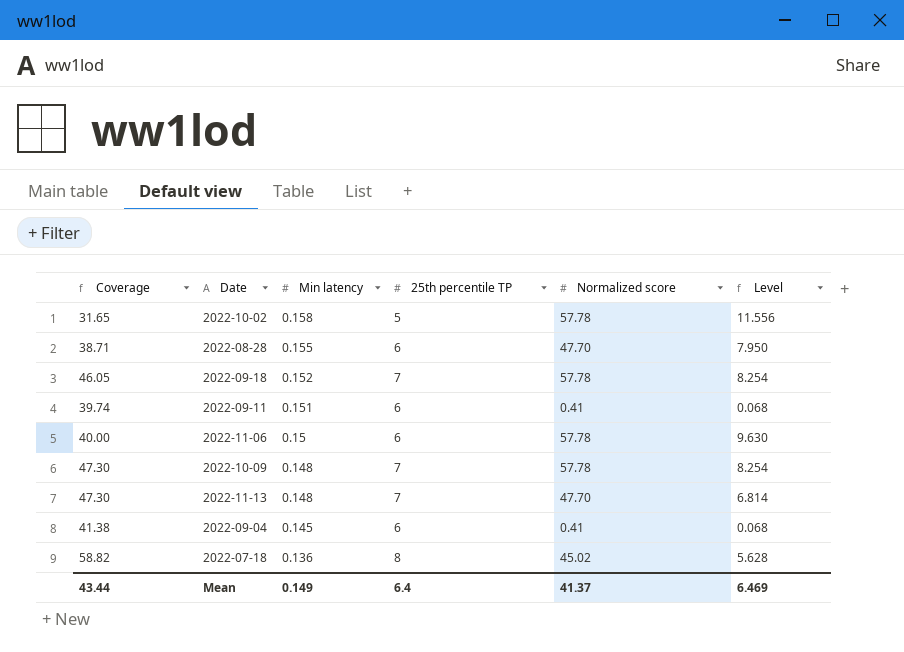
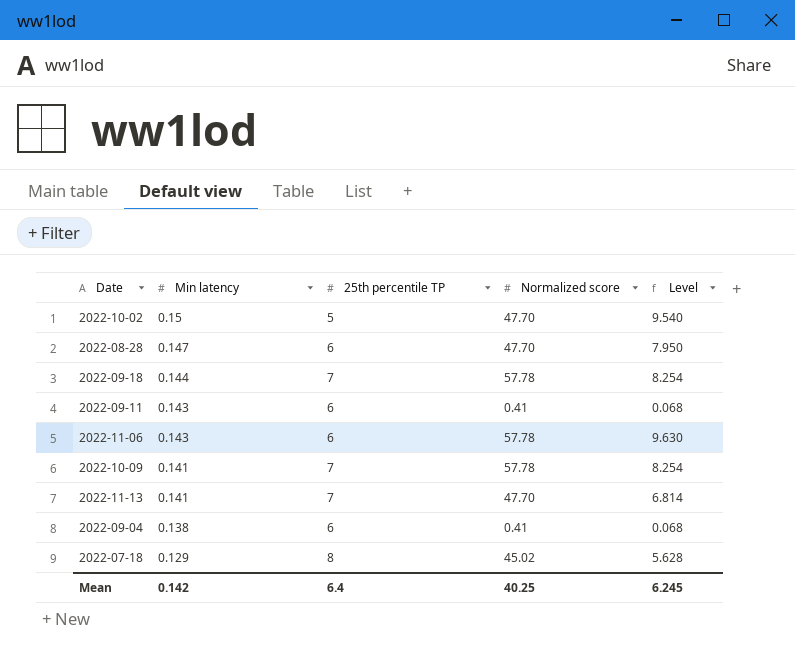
column Coverage | formula: [25th percentile TP] / [Min latency] -> none
2022-10-02 | Min latency: 0.158 -> 0.15
2022-10-02 | Normalized score: 57.78 -> 47.70
2022-10-02 | Level: 11.556 -> 9.540
2022-08-28 | Min latency: 0.155 -> 0.147
2022-09-18 | Min latency: 0.152 -> 0.144
2022-09-11 | Min latency: 0.151 -> 0.143
2022-11-06 | Min latency: 0.15 -> 0.143
2022-10-09 | Min latency: 0.148 -> 0.141
2022-11-13 | Min latency: 0.148 -> 0.141
2022-09-04 | Min latency: 0.145 -> 0.138
2022-07-18 | Min latency: 0.136 -> 0.129
Mean | Min latency: 0.149 -> 0.142
Mean | Normalized score: 41.37 -> 40.25
Mean | Level: 6.469 -> 6.245

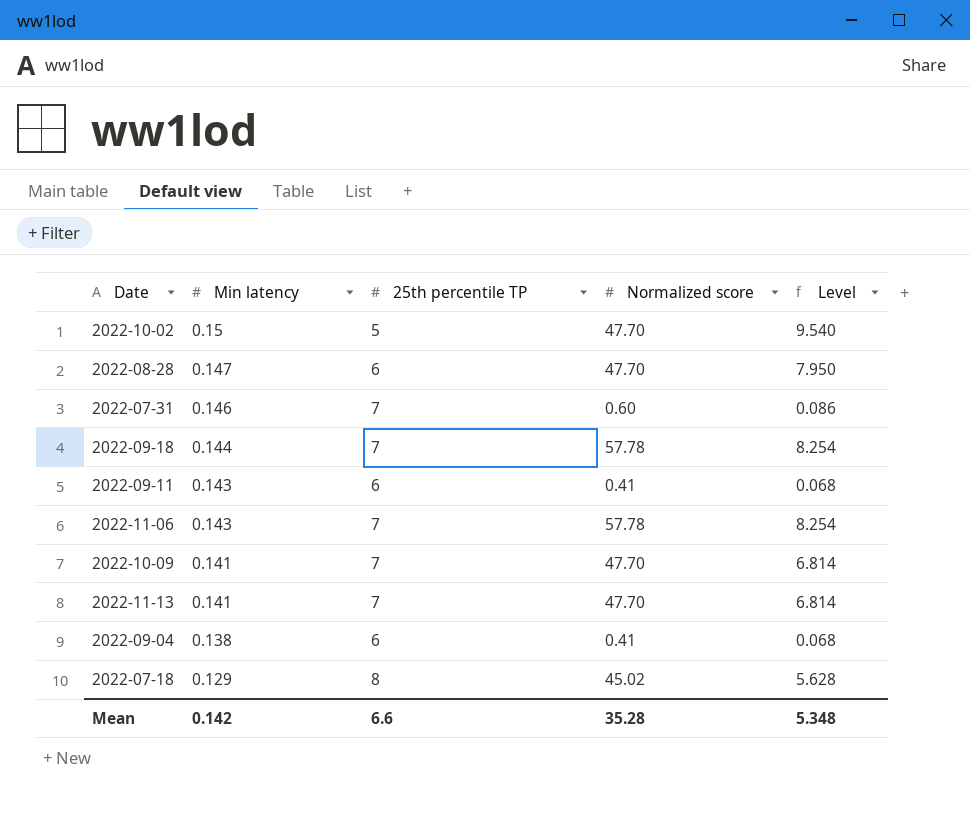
row 2022-07-31: none -> 0.146 | 7 | 0.60 | 0.086
2022-11-06 | 25th percentile TP: 6 -> 7
2022-11-06 | Level: 9.630 -> 8.254
2022-10-09 | Normalized score: 57.78 -> 47.70
2022-10-09 | Level: 8.254 -> 6.814
Mean | 25th percentile TP: 6.4 -> 6.6
Mean | Normalized score: 40.25 -> 35.28
Mean | Level: 6.245 -> 5.348

